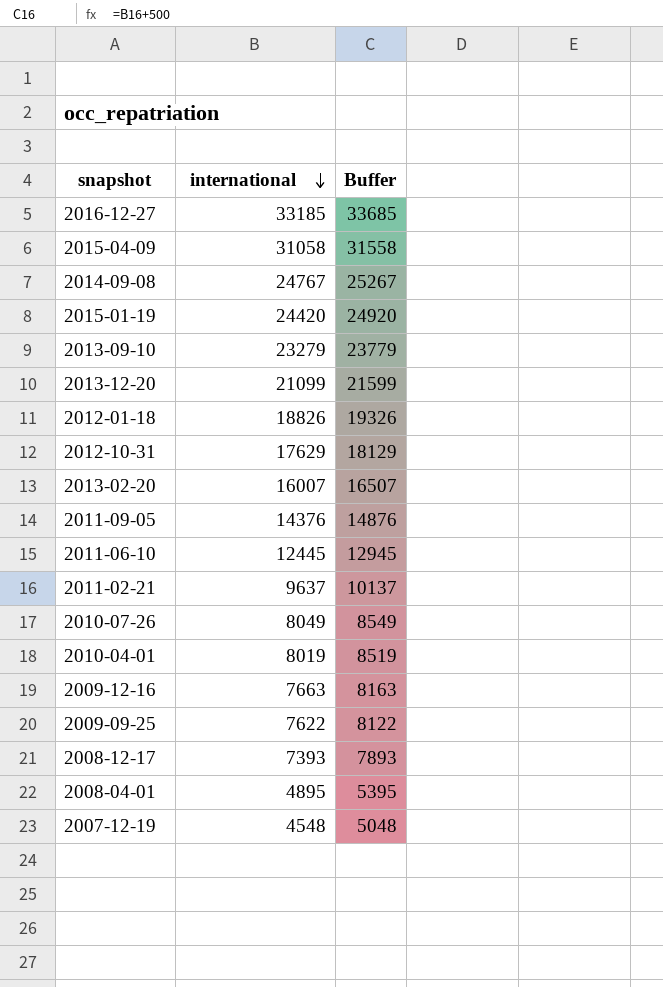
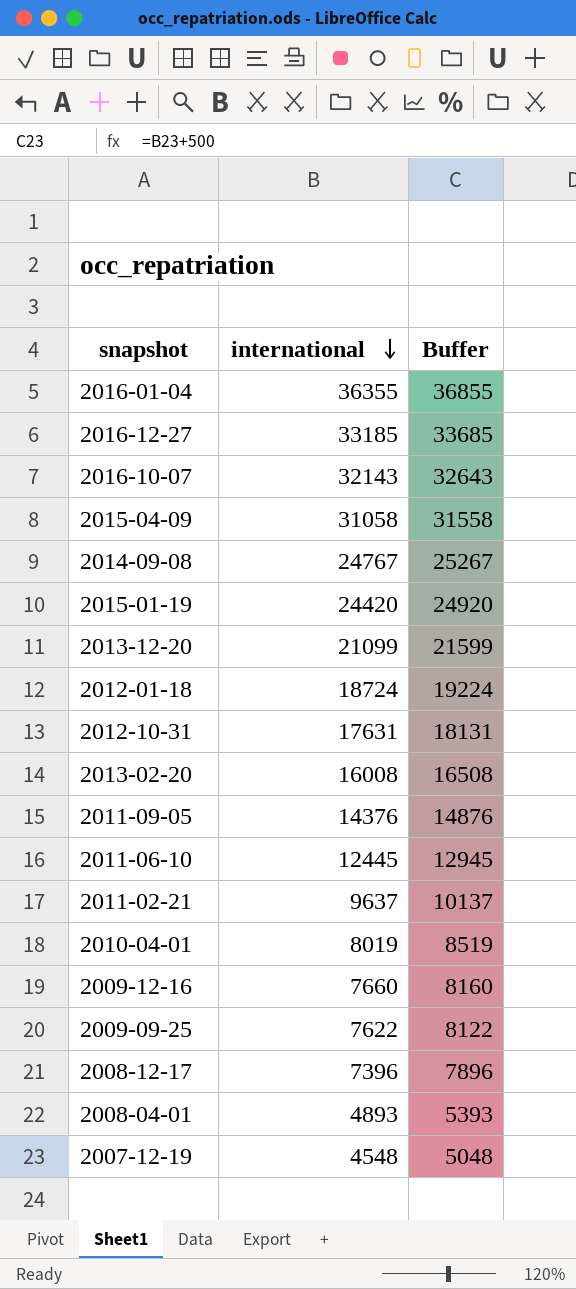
row 2013-09-10: 23279 | 23779 -> none
row 2010-07-26: 8049 | 8549 -> none
row 2016-01-04: none -> 36355 | 36855
row 2016-10-07: none -> 32143 | 32643
2012-01-18 | international: 18826 -> 18724
2012-01-18 | Buffer: 19326 -> 19224
2012-10-31 | international: 17629 -> 17631
2012-10-31 | Buffer: 18129 -> 18131
2013-02-20 | international: 16007 -> 16008
2013-02-20 | Buffer: 16507 -> 16508
2009-12-16 | international: 7663 -> 7660
2009-12-16 | Buffer: 8163 -> 8160
2008-12-17 | international: 7393 -> 7396
2008-12-17 | Buffer: 7893 -> 7896
2008-04-01 | international: 4895 -> 4893
2008-04-01 | Buffer: 5395 -> 5393

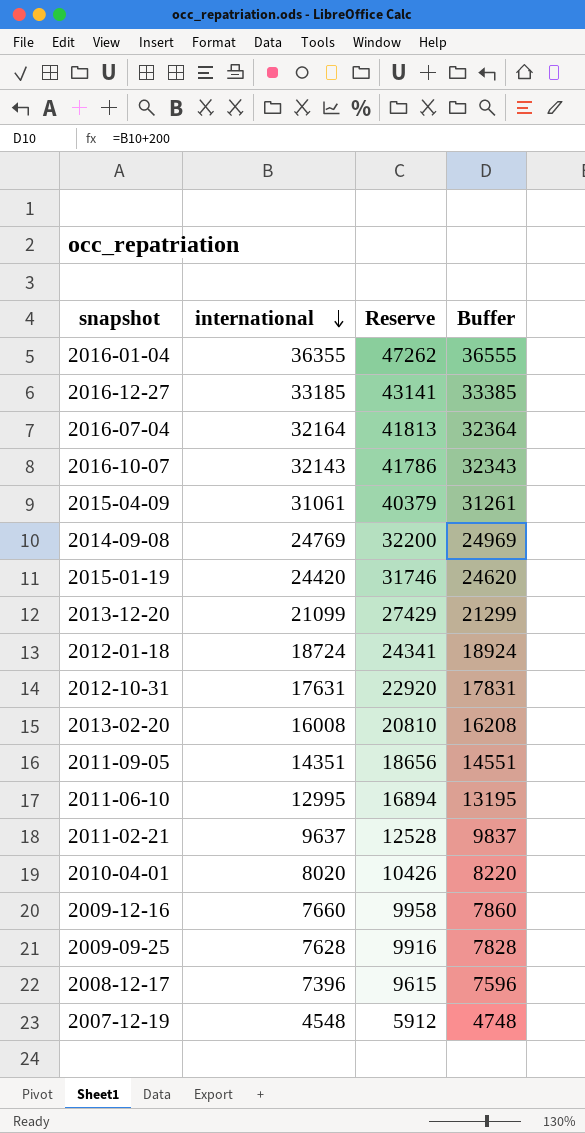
column Reserve | formula: none -> [international] * 1.3
column Buffer | formula: [international] + 500 -> [international] + 200
row 2008-04-01: 4893 | 5393 -> none
row 2016-07-04: none -> 32164 | 41813 | 32364
2015-04-09 | international: 31058 -> 31061
2014-09-08 | international: 24767 -> 24769
2011-09-05 | international: 14376 -> 14351
2011-06-10 | international: 12445 -> 12995
2010-04-01 | international: 8019 -> 8020
2009-09-25 | international: 7622 -> 7628

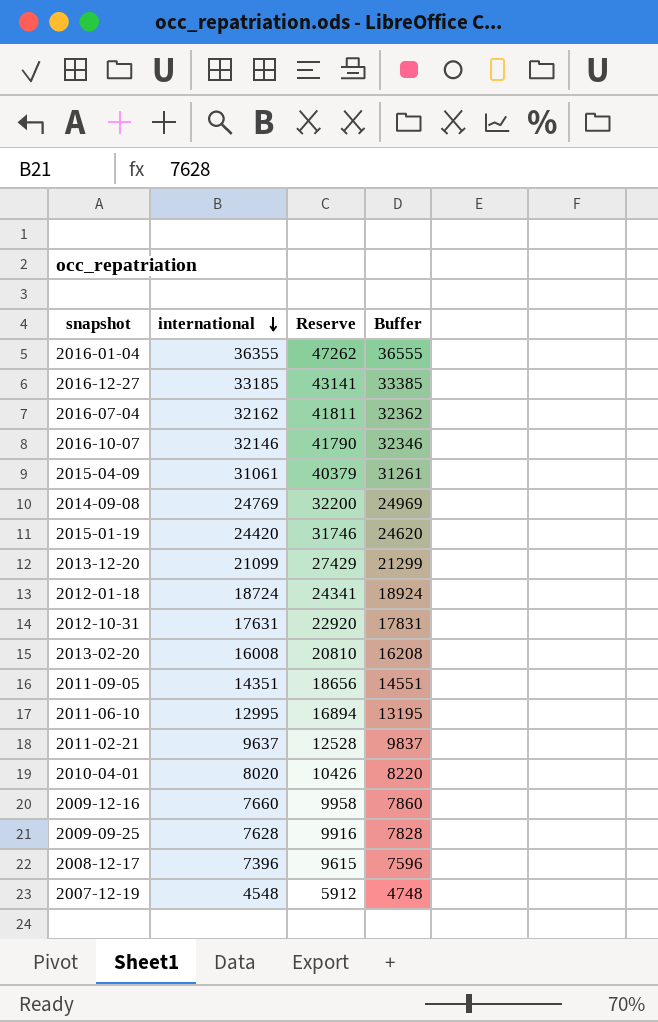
2016-07-04 | international: 32164 -> 32162
2016-07-04 | Reserve: 41813 -> 41811
2016-07-04 | Buffer: 32364 -> 32362
2016-10-07 | international: 32143 -> 32146
2016-10-07 | Reserve: 41786 -> 41790
2016-10-07 | Buffer: 32343 -> 32346

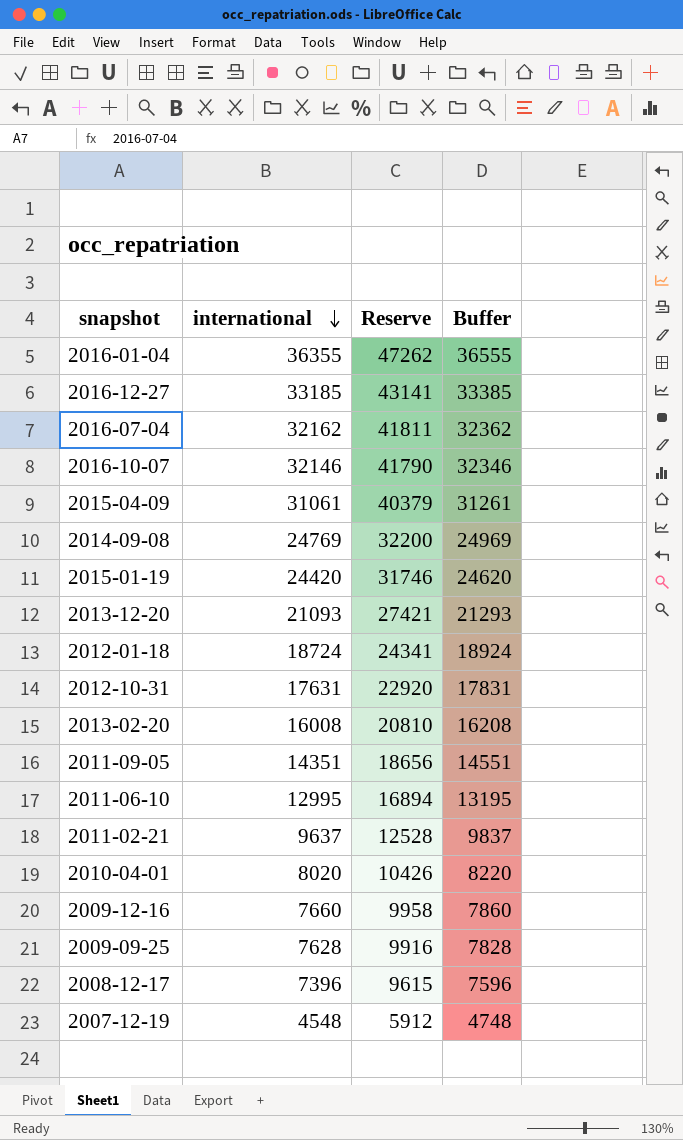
2013-12-20 | international: 21099 -> 21093
2013-12-20 | Reserve: 27429 -> 27421
2013-12-20 | Buffer: 21299 -> 21293

